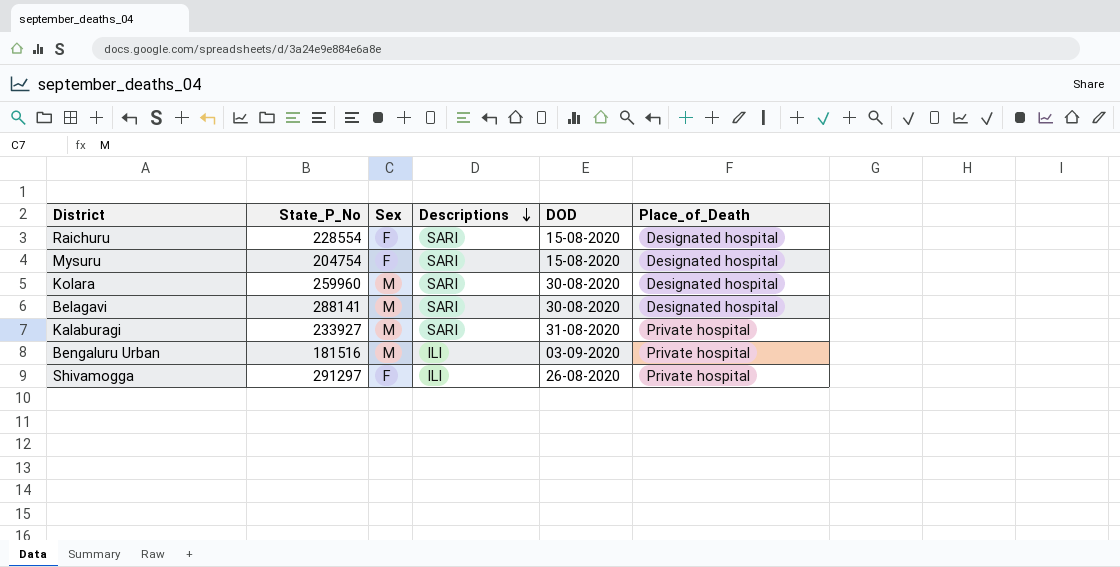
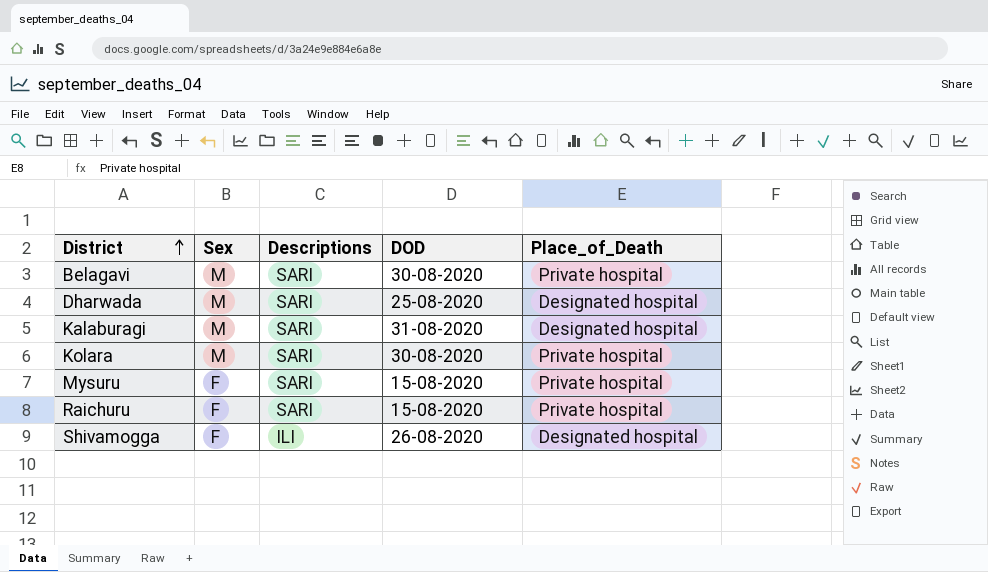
row order: Descriptions descending -> District ascending
column State_P_No | position: 2 -> none
row Bengaluru Urban: 181516 | M | ILI | 03-09-2020 | Private hospital -> none
Belagavi | Place_of_Death: Designated hospital -> Private hospital
row Dharwada: none -> M | SARI | 25-08-2020 | Designated hospital
Kalaburagi | Place_of_Death: Private hospital -> Designated hospital
Kolara | Place_of_Death: Designated hospital -> Private hospital
Mysuru | Place_of_Death: Designated hospital -> Private hospital
Raichuru | Place_of_Death: Designated hospital -> Private hospital
Shivamogga | Place_of_Death: Private hospital -> Designated hospital

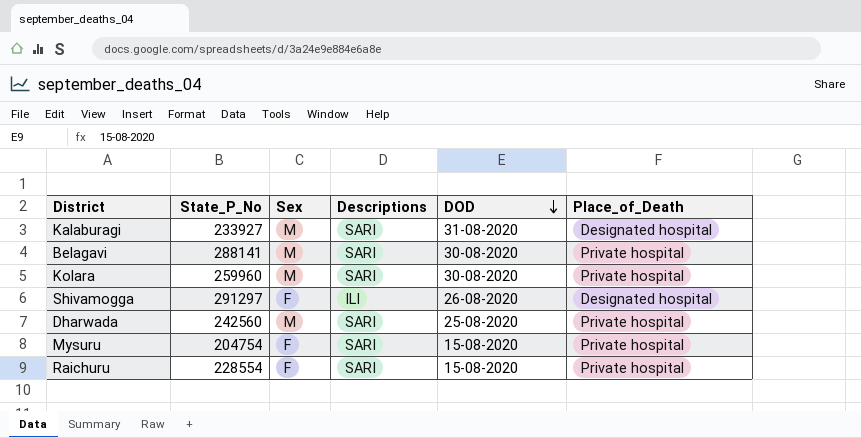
row order: District ascending -> DOD descending
column State_P_No | position: none -> 2
Dharwada | Place_of_Death: Designated hospital -> Private hospital

